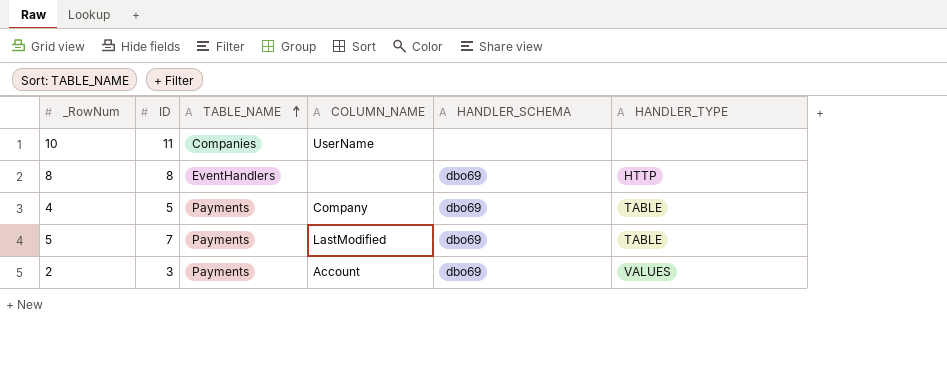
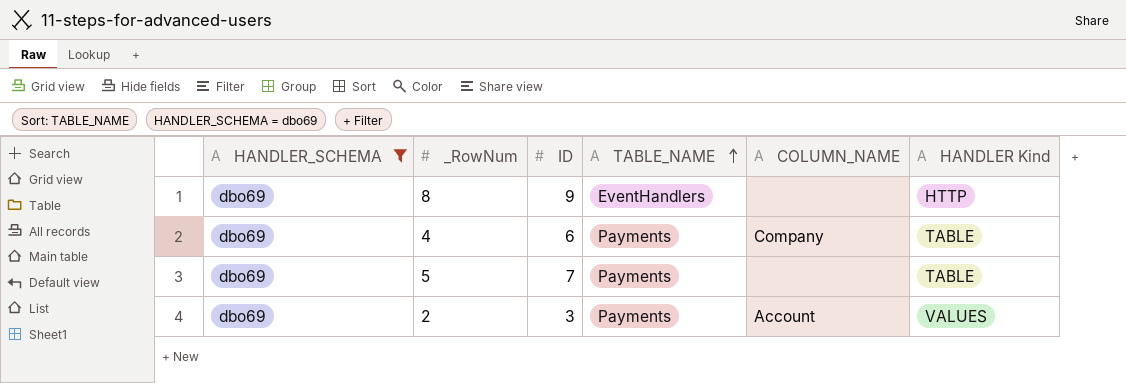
filter: none -> HANDLER_SCHEMA = dbo69
column HANDLER_SCHEMA | position: 5 -> 1
column name: HANDLER_TYPE -> HANDLER Kind
8 | ID: 8 -> 9
4 | ID: 5 -> 6
5 | COLUMN_NAME: LastModified -> none

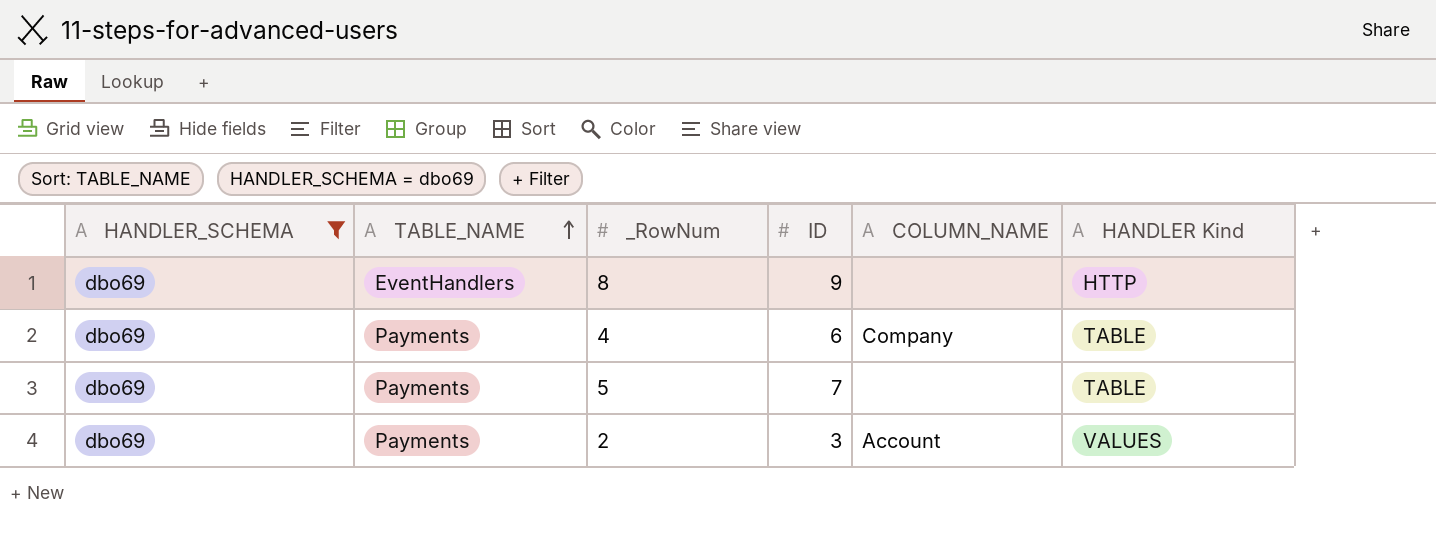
column TABLE_NAME | position: 4 -> 2

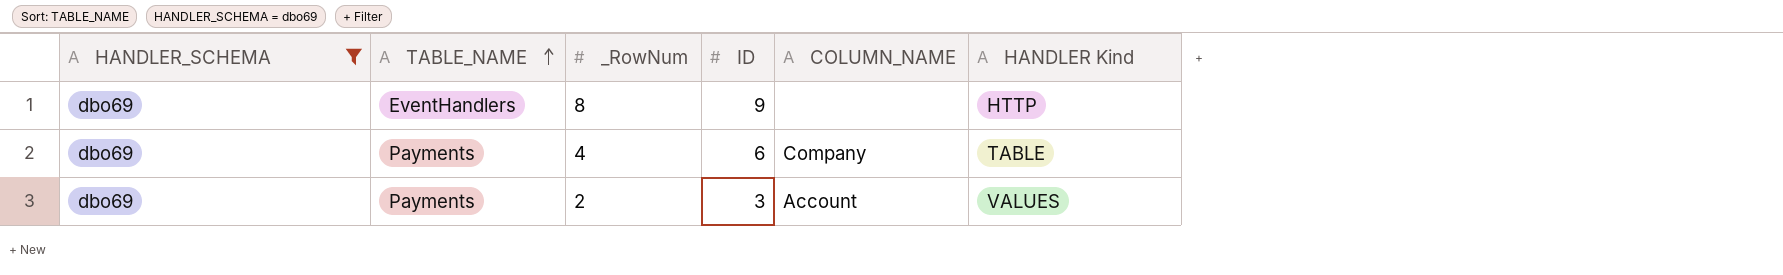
row 5: dbo69 | Payments | 7 | none | TABLE -> none

